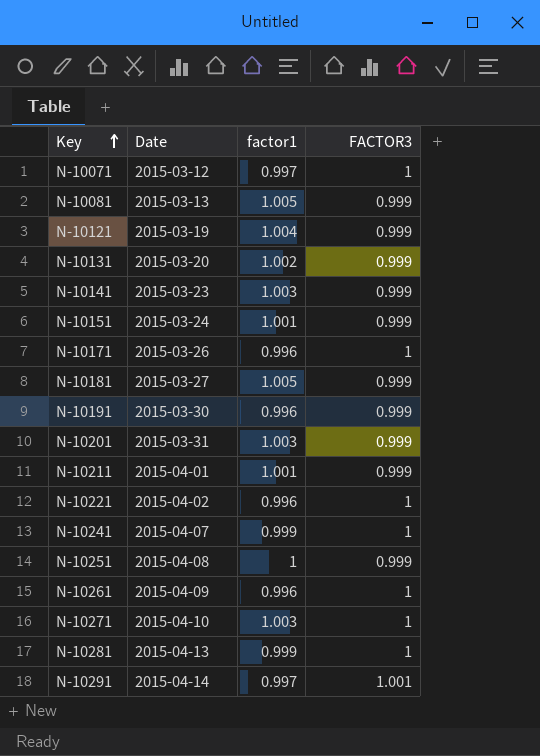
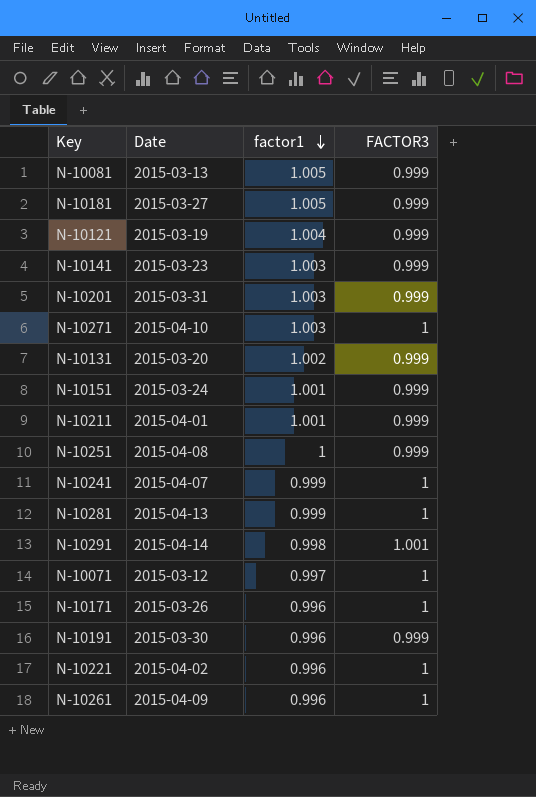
row order: Key ascending -> factor1 descending
N-10291 | factor1: 0.997 -> 0.998

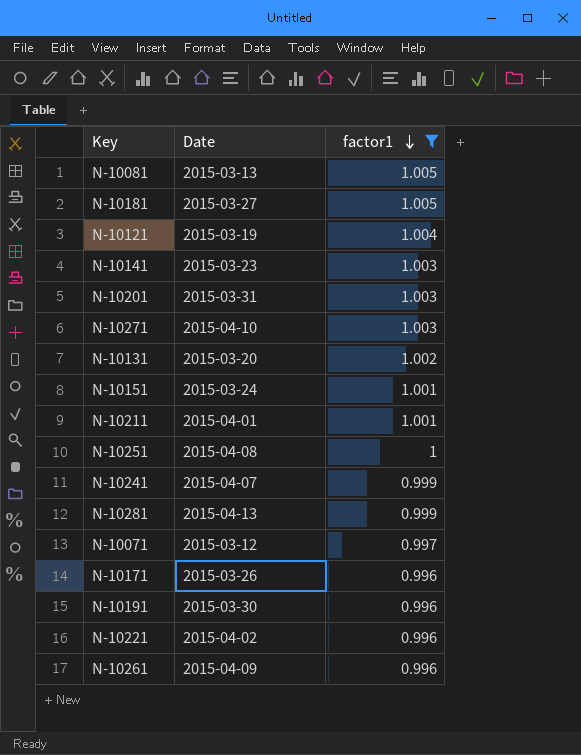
filter: none -> factor1 != 0.998
column FACTOR3 | position: 4 -> none

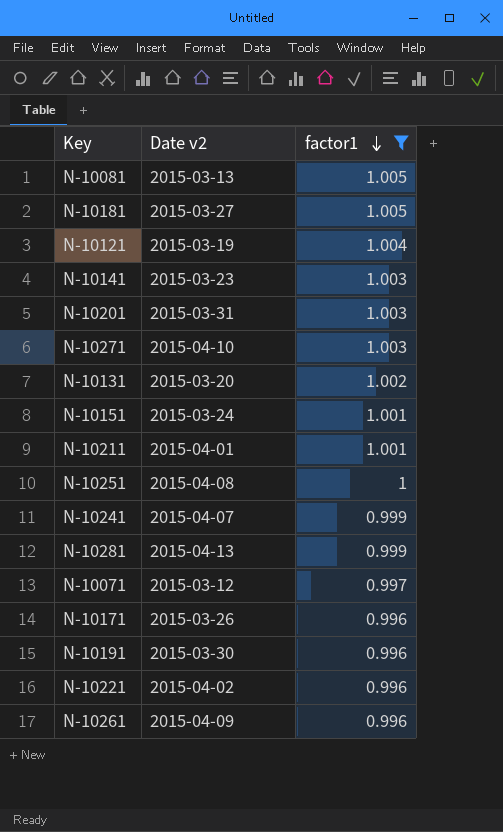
column name: Date -> Date v2

